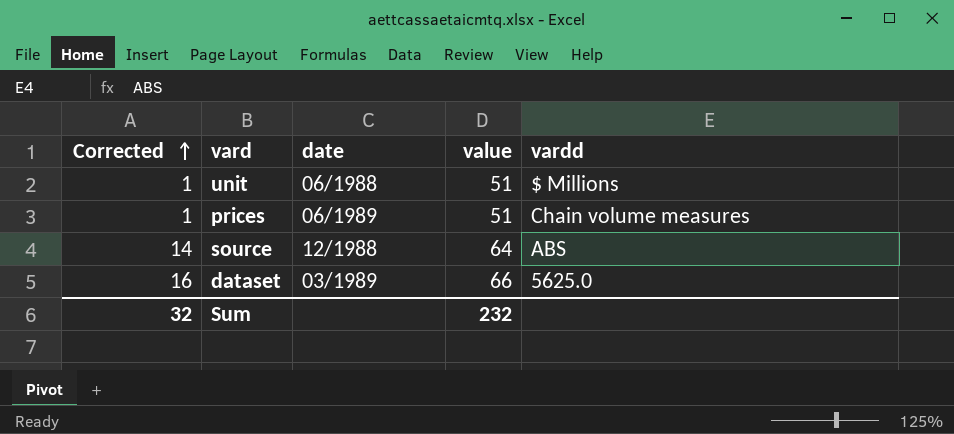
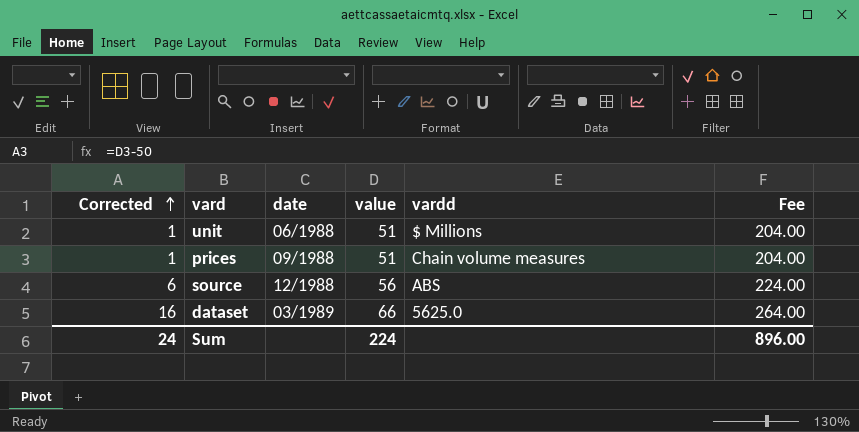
column Fee | formula: none -> [value] * 4
prices | date: 06/1989 -> 09/1988
source | Corrected: 14 -> 6
source | value: 64 -> 56
Sum | Corrected: 32 -> 24
Sum | value: 232 -> 224

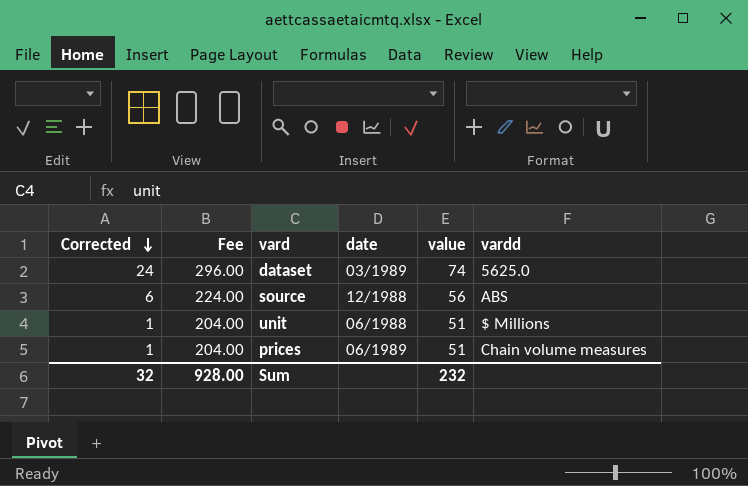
row order: Corrected ascending -> Corrected descending
column Fee | position: 6 -> 2
dataset | Corrected: 16 -> 24
dataset | Fee: 264.00 -> 296.00
dataset | value: 66 -> 74
prices | date: 09/1988 -> 06/1989
Sum | Corrected: 24 -> 32
Sum | Fee: 896.00 -> 928.00
Sum | value: 224 -> 232

